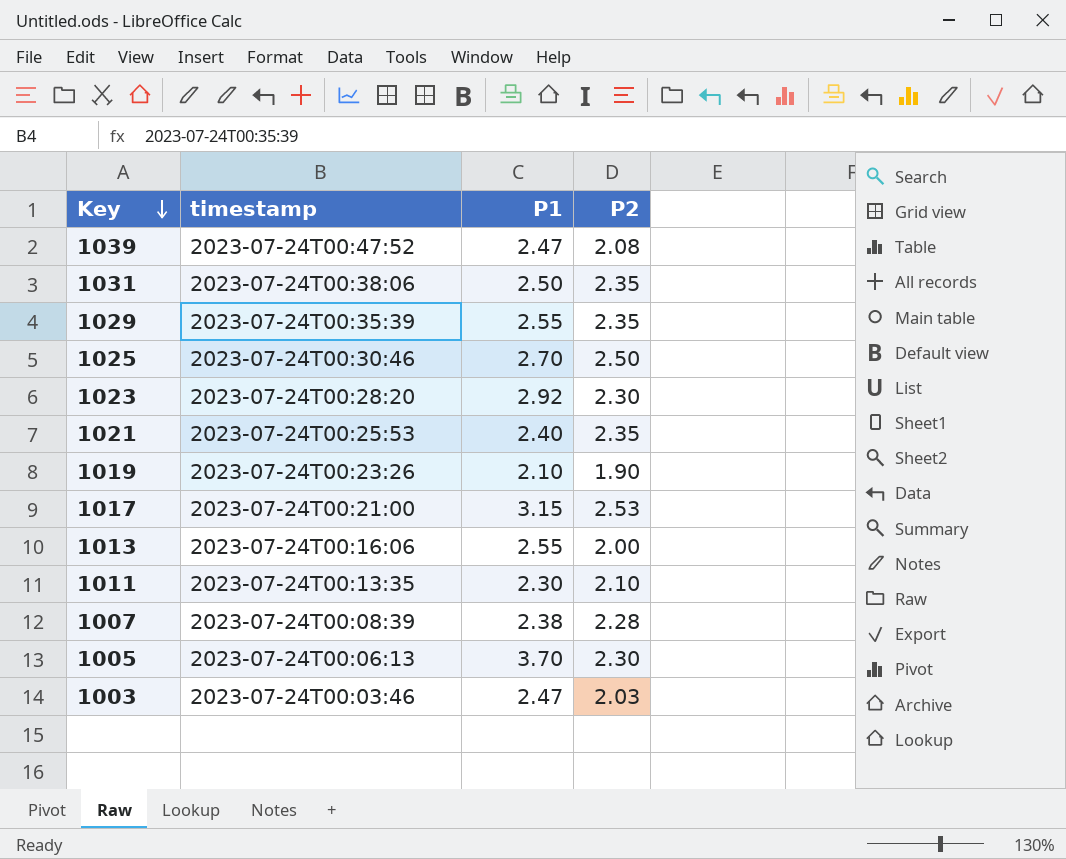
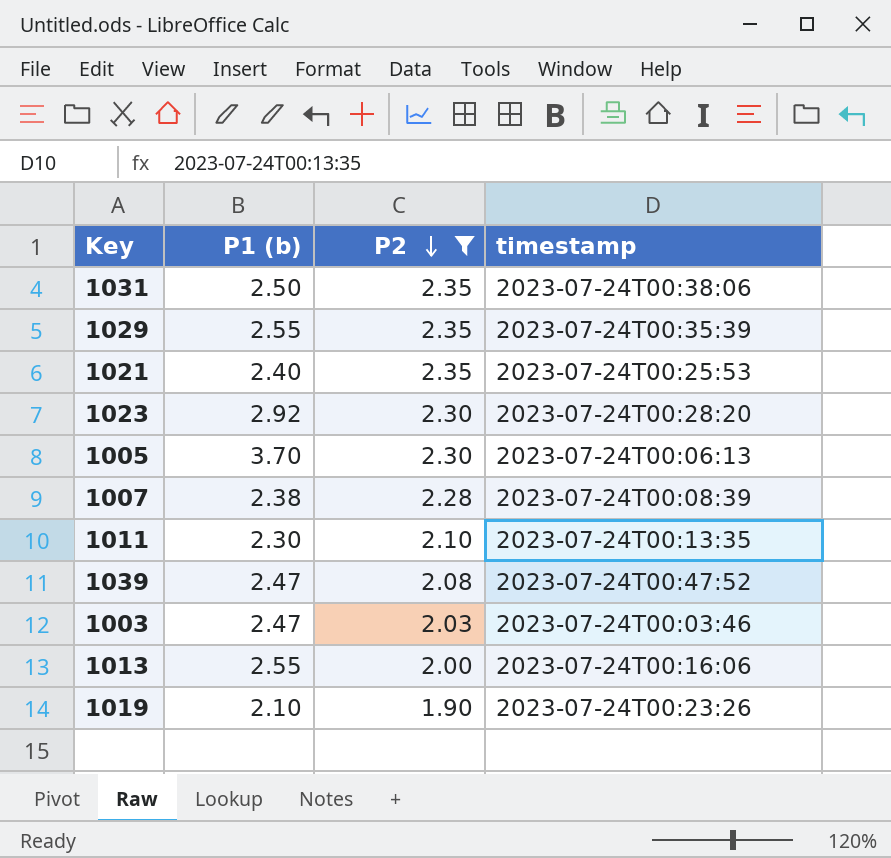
filter: none -> P2 <= 2.35
row order: Key descending -> P2 descending
column name: P1 -> P1 (b)
column timestamp | position: 2 -> 4

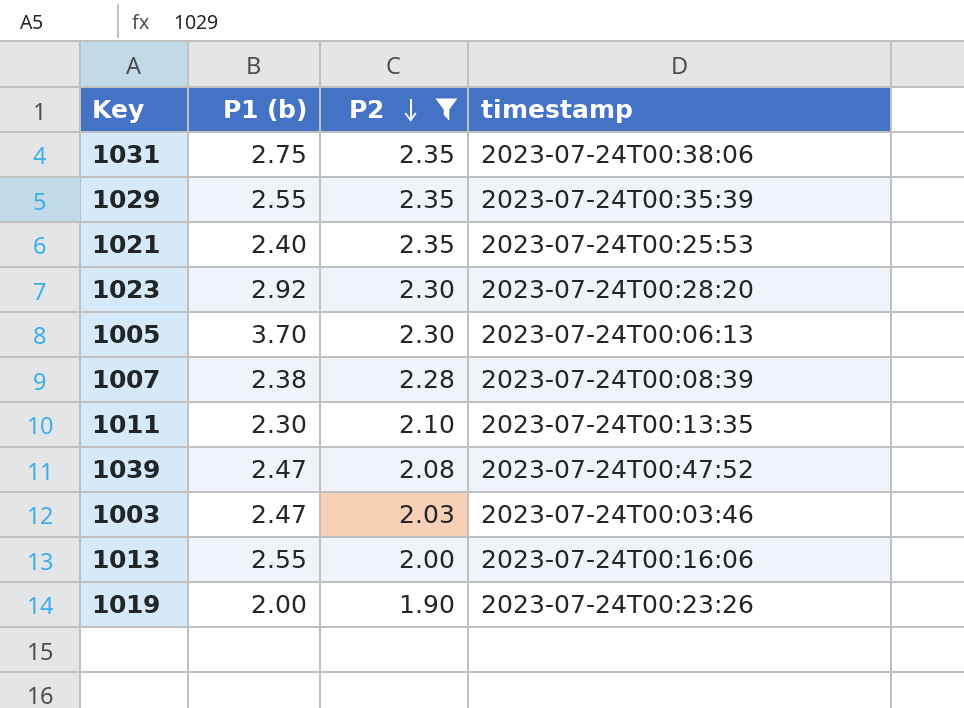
1031 | P1 (b): 2.50 -> 2.75
1019 | P1 (b): 2.10 -> 2.00

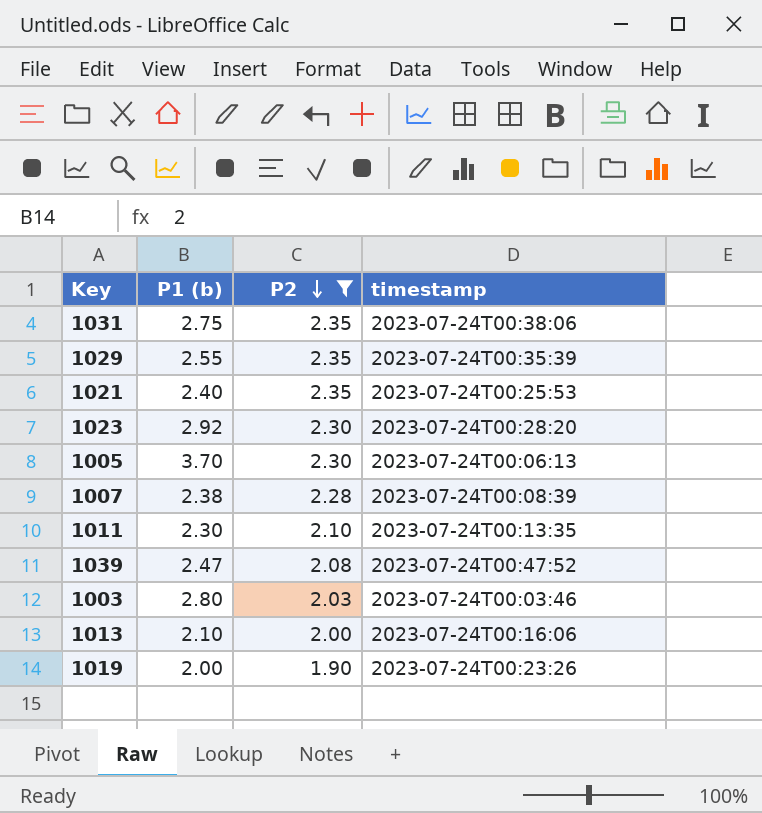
1003 | P1 (b): 2.47 -> 2.80
1013 | P1 (b): 2.55 -> 2.10

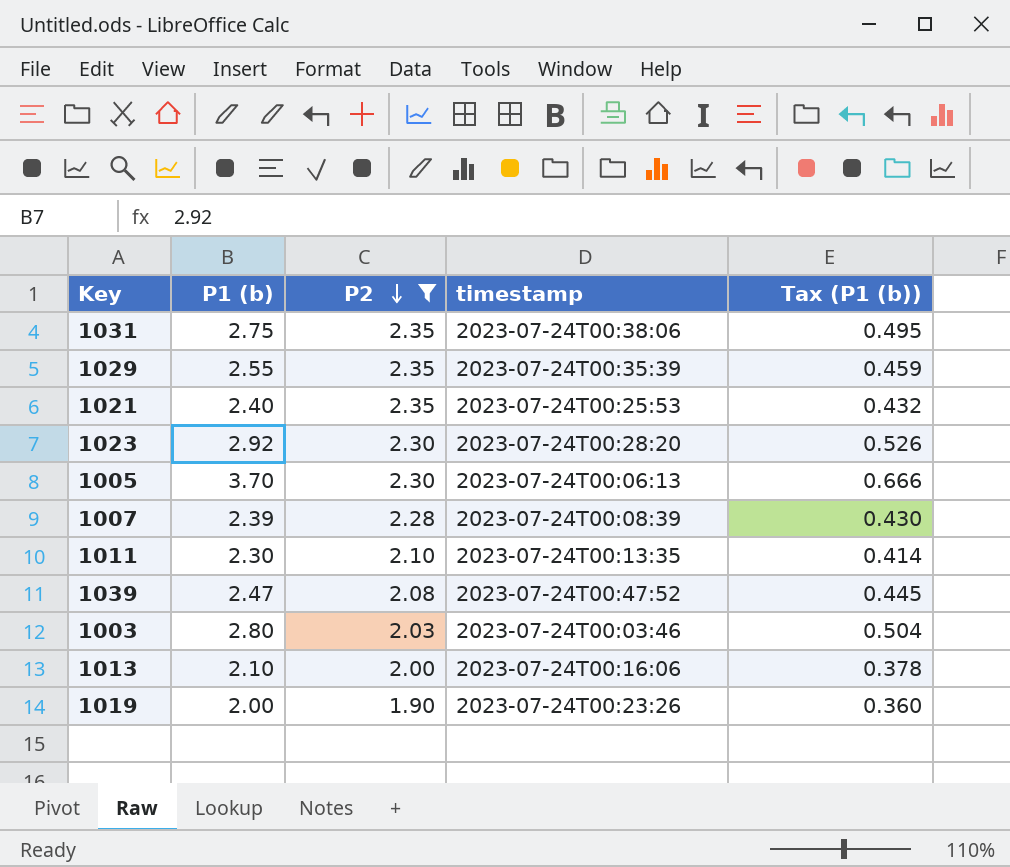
column Tax (P1 (b)) | formula: none -> [P1 (b)] * 0.18
1007 | P1 (b): 2.38 -> 2.39

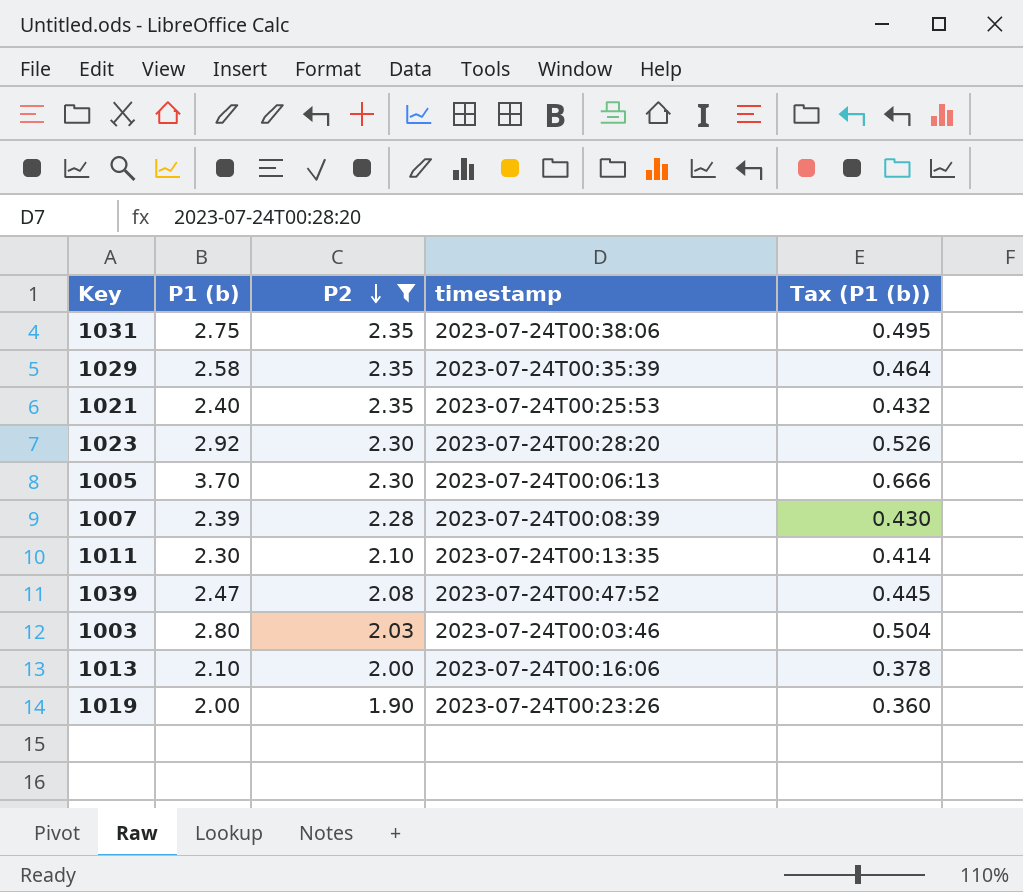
1029 | P1 (b): 2.55 -> 2.58
1029 | Tax (P1 (b)): 0.459 -> 0.464

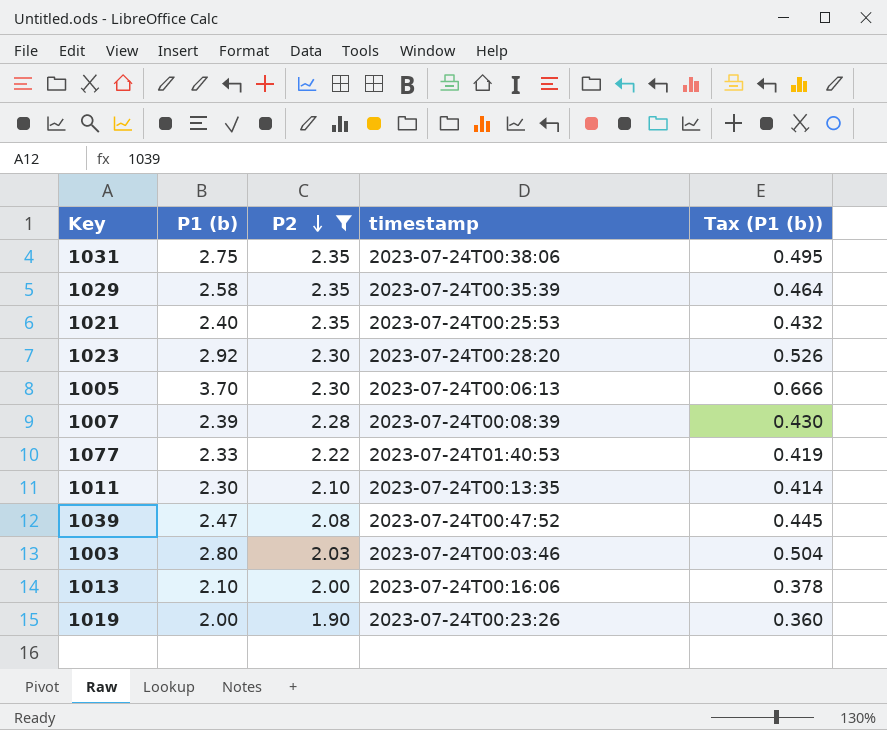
row 1077: none -> 2.33 | 2.22 | 2023-07-24T01:40:53 | 0.419

